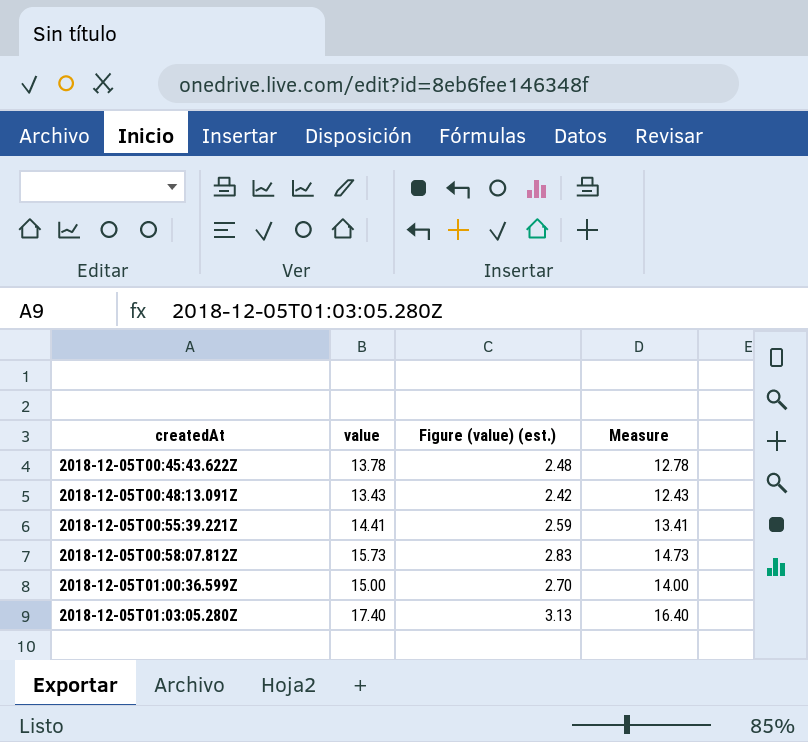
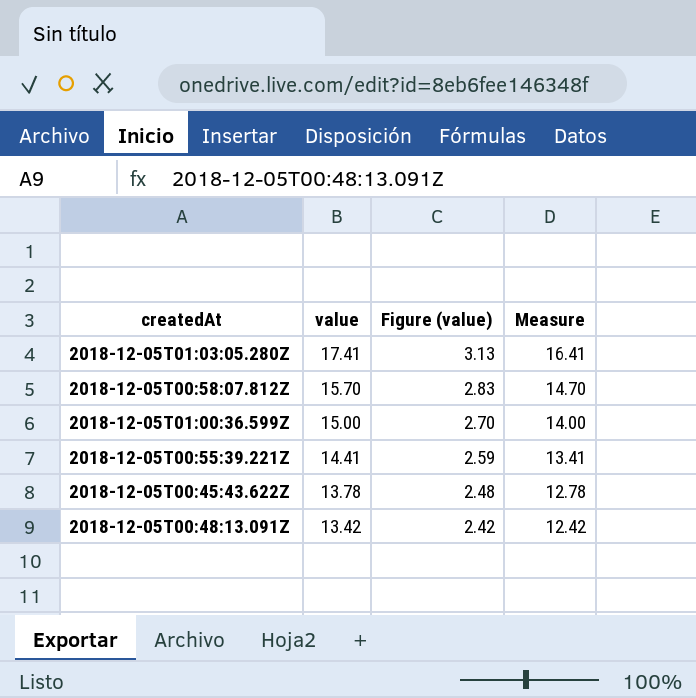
row order: createdAt ascending -> value descending
column name: Figure (value) (est.) -> Figure (value)
2018-12-05T01:03:05.280Z | value: 17.40 -> 17.41
2018-12-05T01:03:05.280Z | Measure: 16.40 -> 16.41
2018-12-05T00:58:07.812Z | value: 15.73 -> 15.70
2018-12-05T00:58:07.812Z | Measure: 14.73 -> 14.70
2018-12-05T00:48:13.091Z | value: 13.43 -> 13.42
2018-12-05T00:48:13.091Z | Measure: 12.43 -> 12.42

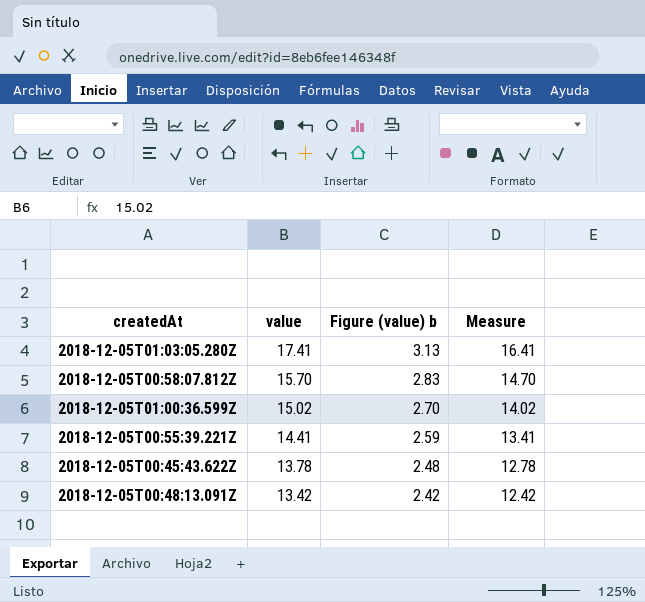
column name: Figure (value) -> Figure (value) b
2018-12-05T01:00:36.599Z | value: 15.00 -> 15.02
2018-12-05T01:00:36.599Z | Measure: 14.00 -> 14.02

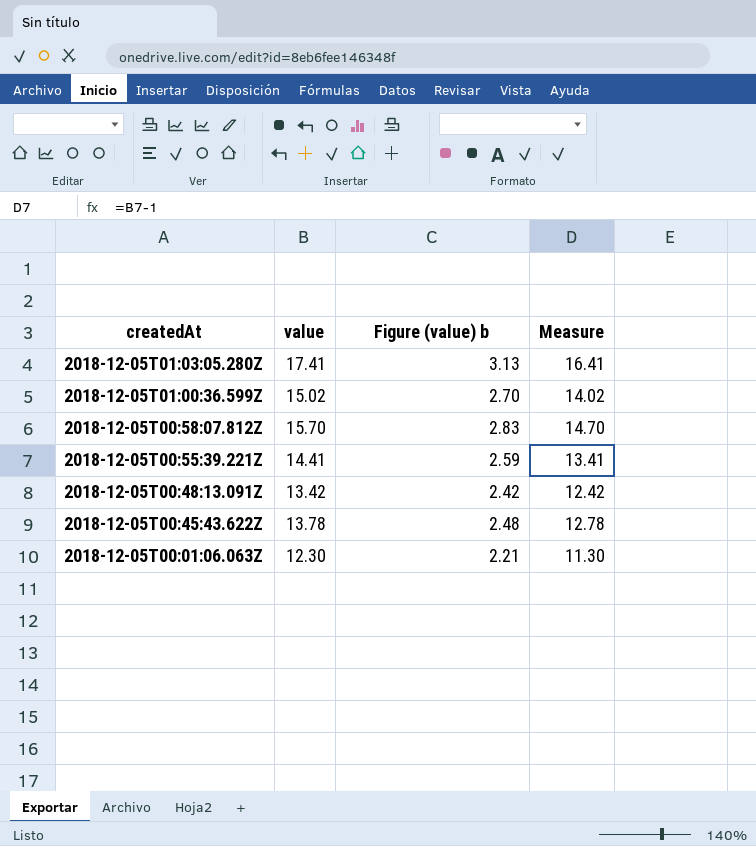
row order: value descending -> createdAt descending
row 2018-12-05T00:01:06.063Z: none -> 12.30 | 2.21 | 11.30

